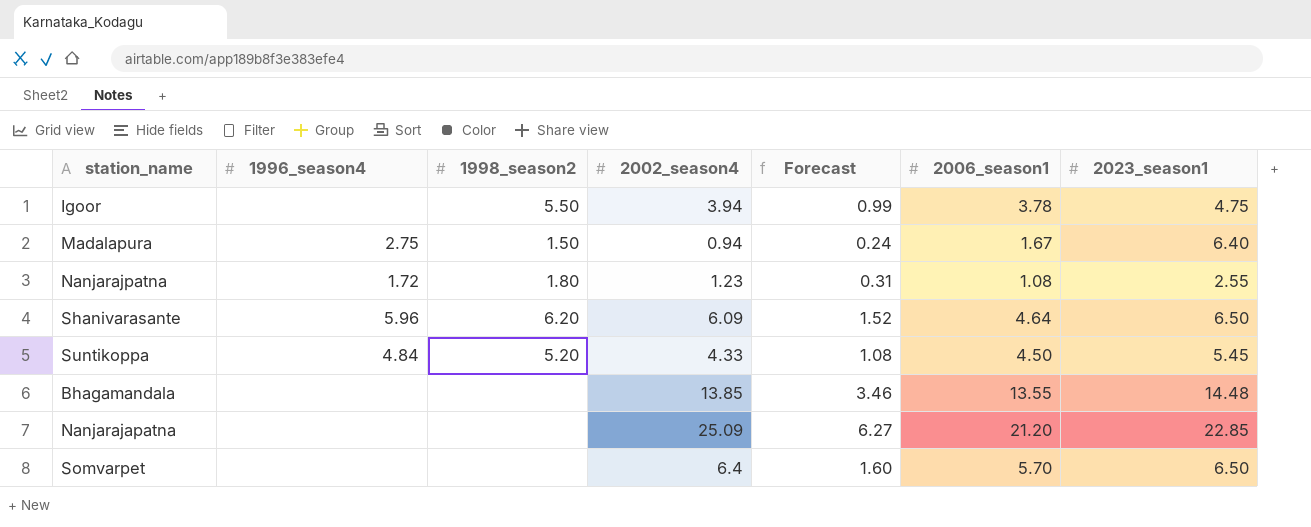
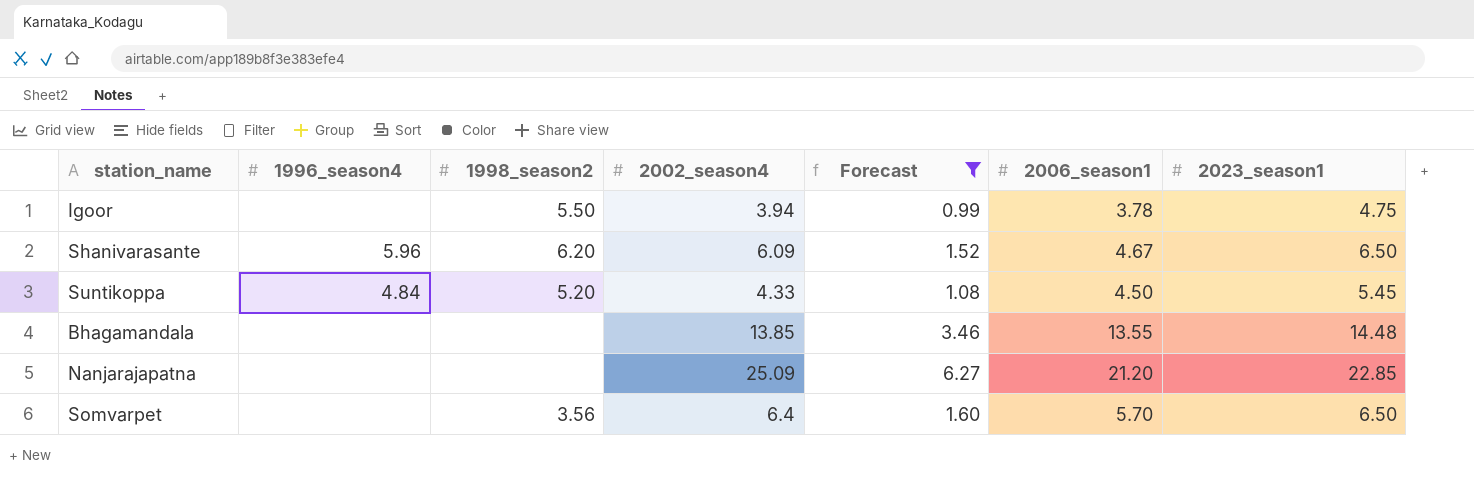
filter: none -> Forecast >= 0.99
Shanivarasante | 2006_season1: 4.64 -> 4.67
Somvarpet | 1998_season2: none -> 3.56

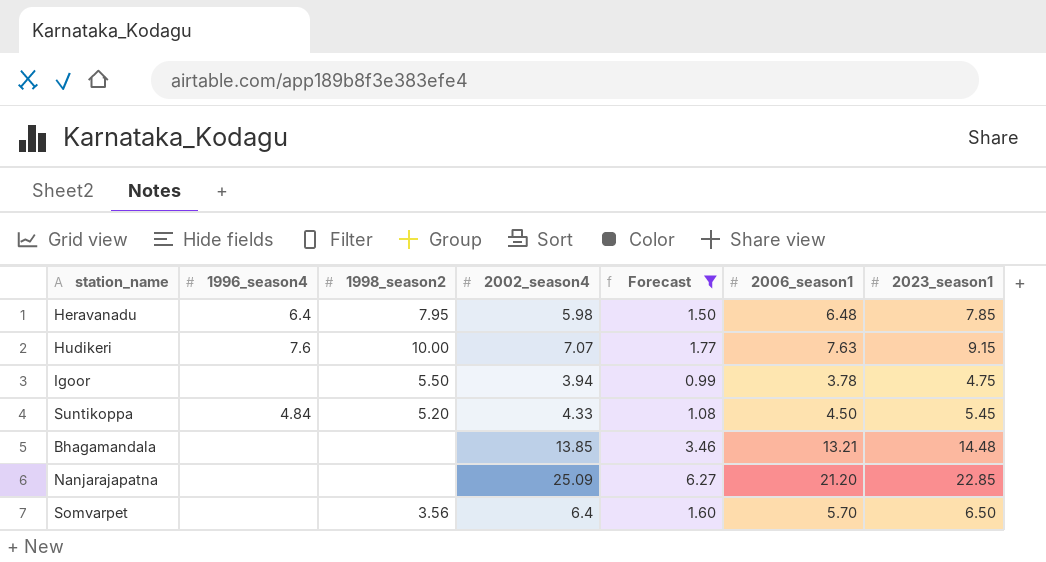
row Shanivarasante: 5.96 | 6.20 | 6.09 | 1.52 | 4.67 | 6.50 -> none
row Heravanadu: none -> 6.4 | 7.95 | 5.98 | 1.50 | 6.48 | 7.85
row Hudikeri: none -> 7.6 | 10.00 | 7.07 | 1.77 | 7.63 | 9.15
Bhagamandala | 2006_season1: 13.55 -> 13.21

